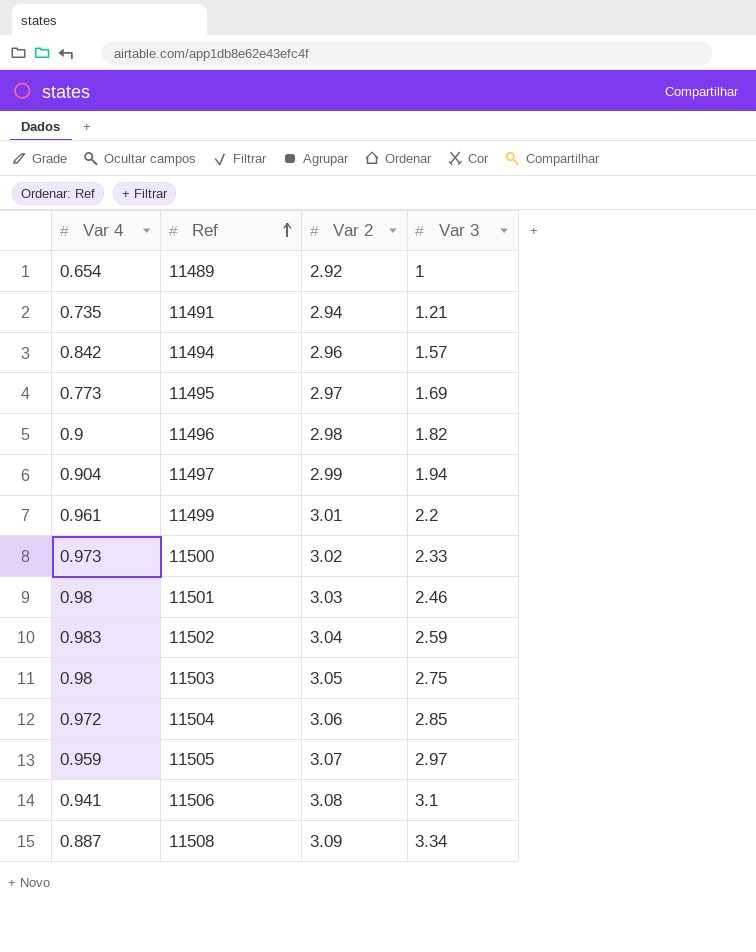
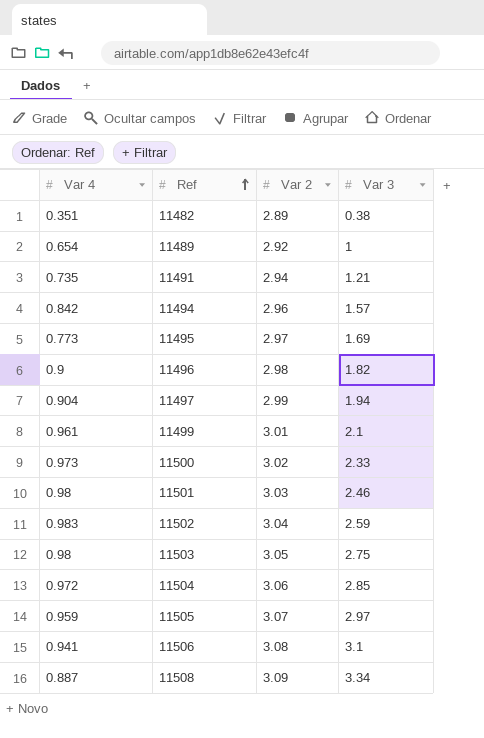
row 11482: none -> 0.351 | 2.89 | 0.38
11499 | Var 3: 2.2 -> 2.1

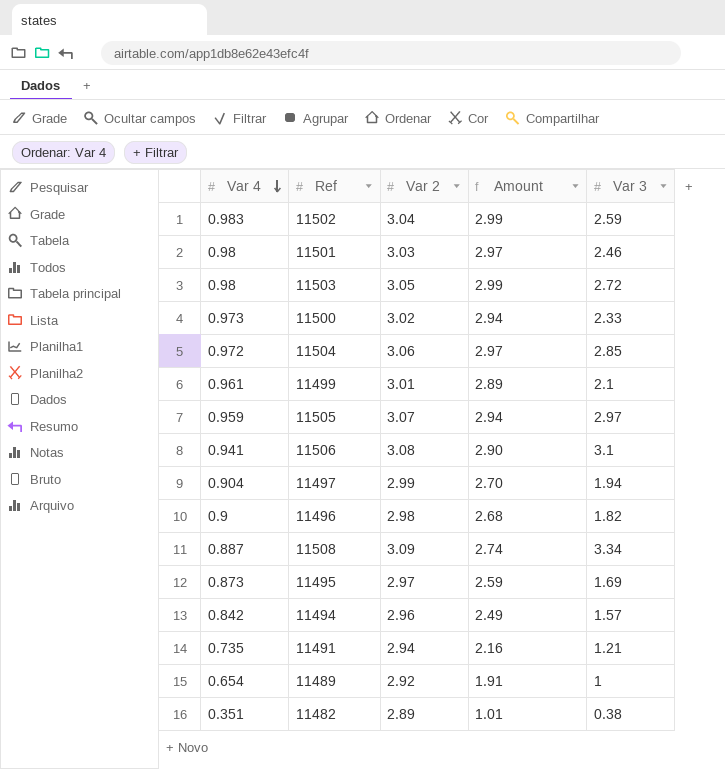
row order: Ref ascending -> Var 4 descending
column Amount | formula: none -> [Var 4] * [Var 2]
11503 | Var 3: 2.75 -> 2.72
11495 | Var 4: 0.773 -> 0.873

